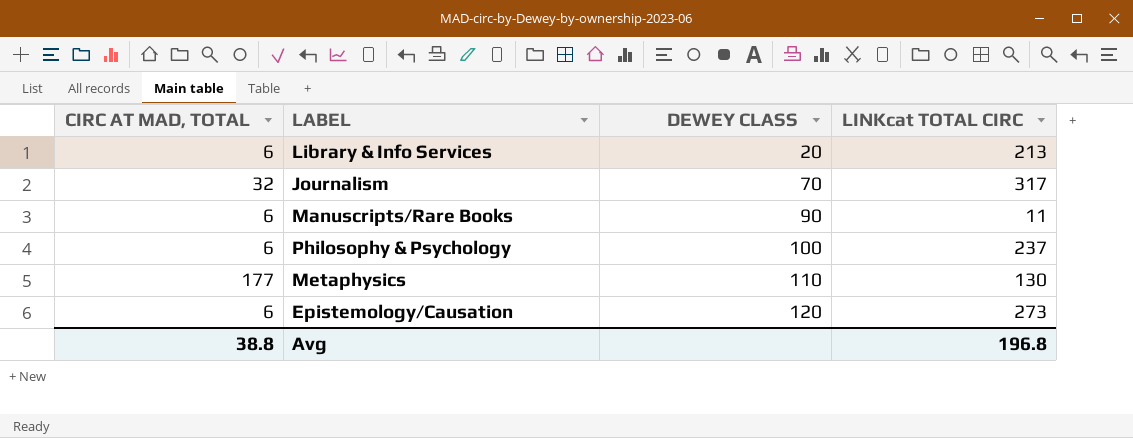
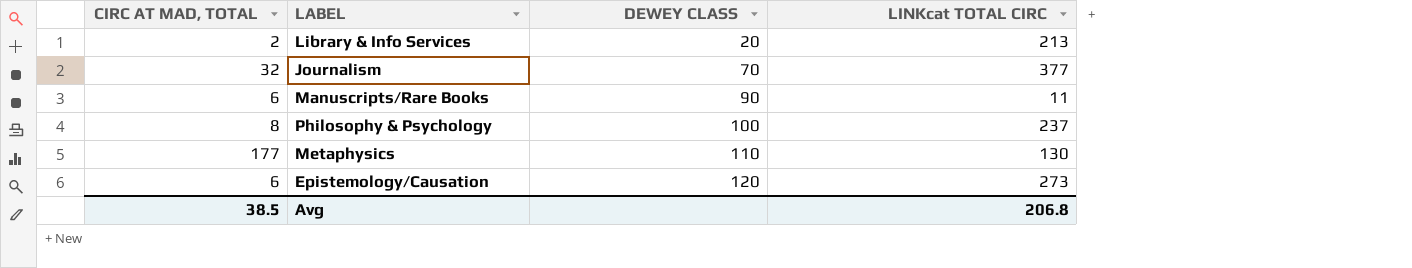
Library & Info Services | CIRC AT MAD, TOTAL: 6 -> 2
Journalism | LINKcat TOTAL CIRC: 317 -> 377
Philosophy & Psychology | CIRC AT MAD, TOTAL: 6 -> 8
Avg | CIRC AT MAD, TOTAL: 38.8 -> 38.5
Avg | LINKcat TOTAL CIRC: 196.8 -> 206.8

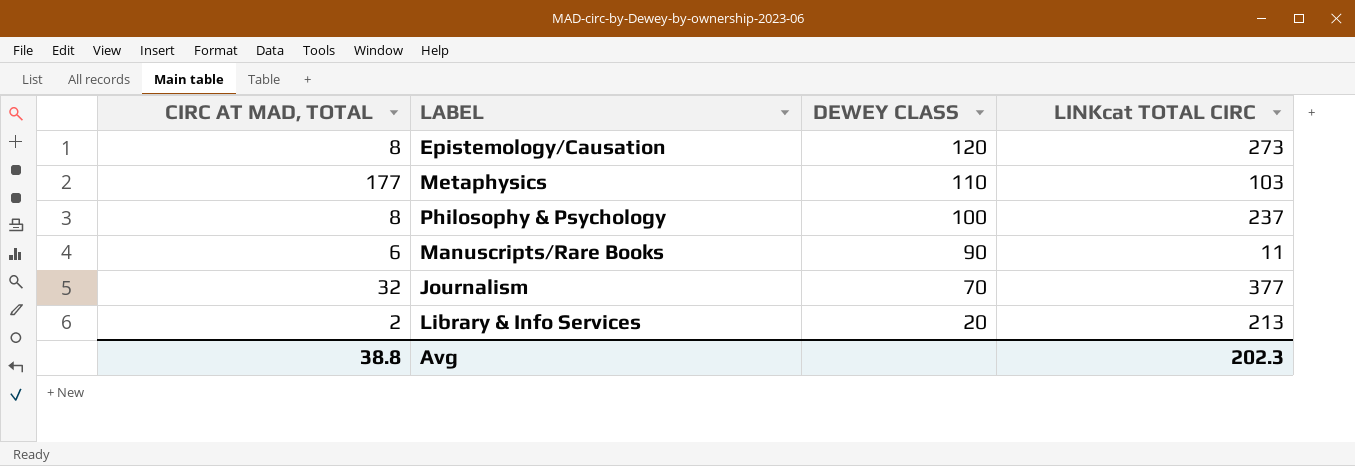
row order: DEWEY CLASS ascending -> DEWEY CLASS descending
Epistemology/Causation | CIRC AT MAD, TOTAL: 6 -> 8
Metaphysics | LINKcat TOTAL CIRC: 130 -> 103
Avg | CIRC AT MAD, TOTAL: 38.5 -> 38.8
Avg | LINKcat TOTAL CIRC: 206.8 -> 202.3

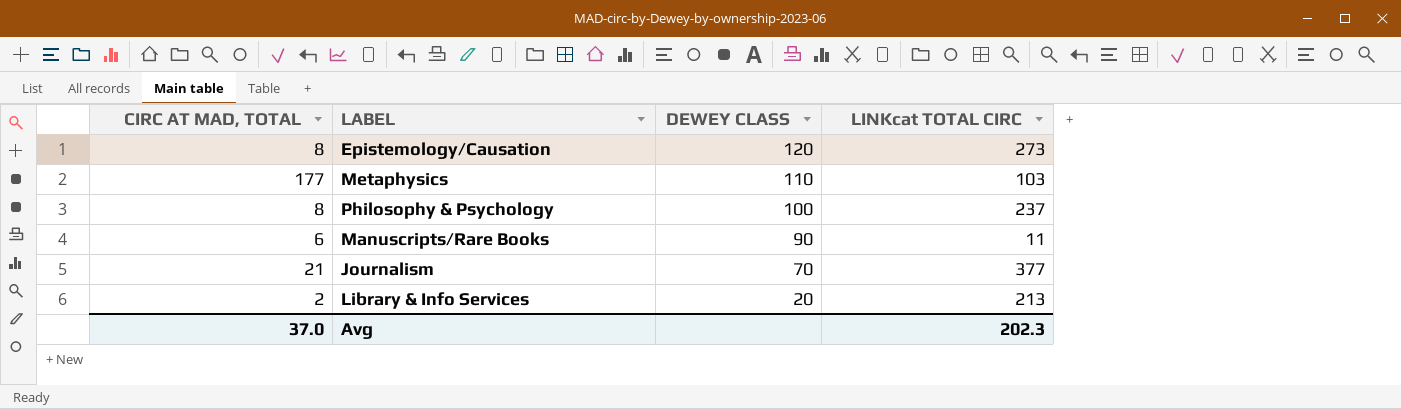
Journalism | CIRC AT MAD, TOTAL: 32 -> 21
Avg | CIRC AT MAD, TOTAL: 38.8 -> 37.0

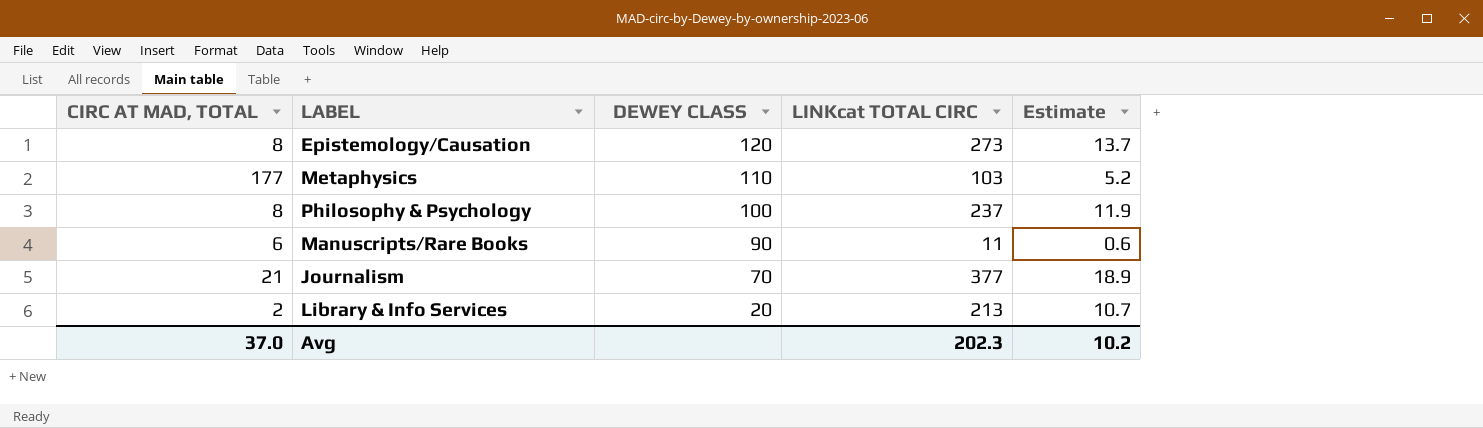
column Estimate | formula: none -> [LINKcat TOTAL CIRC] * 0.05

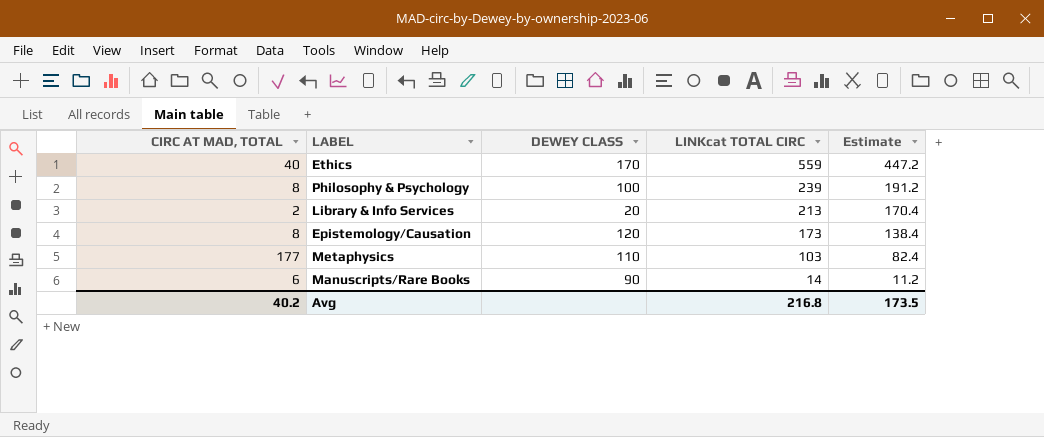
row order: DEWEY CLASS descending -> LINKcat TOTAL CIRC descending
column Estimate | formula: [LINKcat TOTAL CIRC] * 0.05 -> [LINKcat TOTAL CIRC] * 0.8
row Journalism: 21 | 70 | 377 | 18.9 -> none
row Ethics: none -> 40 | 170 | 559 | 447.2
Philosophy & Psychology | LINKcat TOTAL CIRC: 237 -> 239
Epistemology/Causation | LINKcat TOTAL CIRC: 273 -> 173
Manuscripts/Rare Books | LINKcat TOTAL CIRC: 11 -> 14
Avg | CIRC AT MAD, TOTAL: 37.0 -> 40.2
Avg | LINKcat TOTAL CIRC: 202.3 -> 216.8
Avg | Estimate: 10.2 -> 173.5

